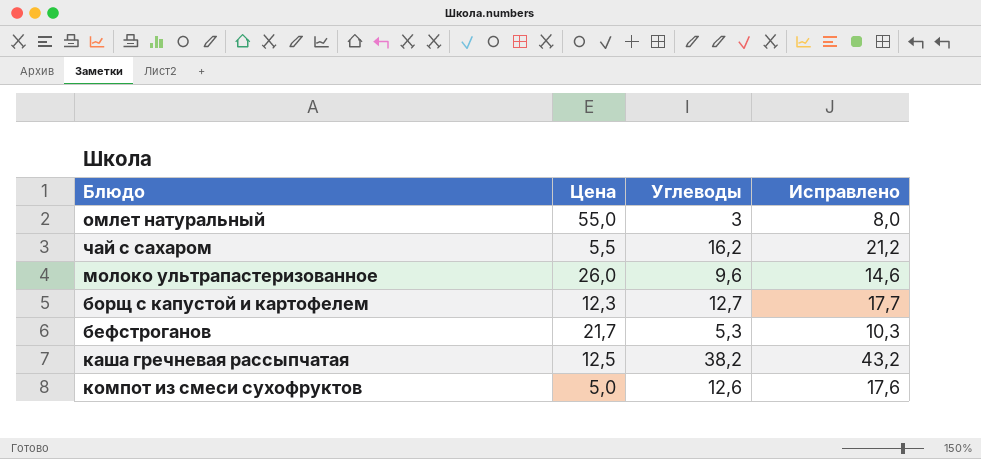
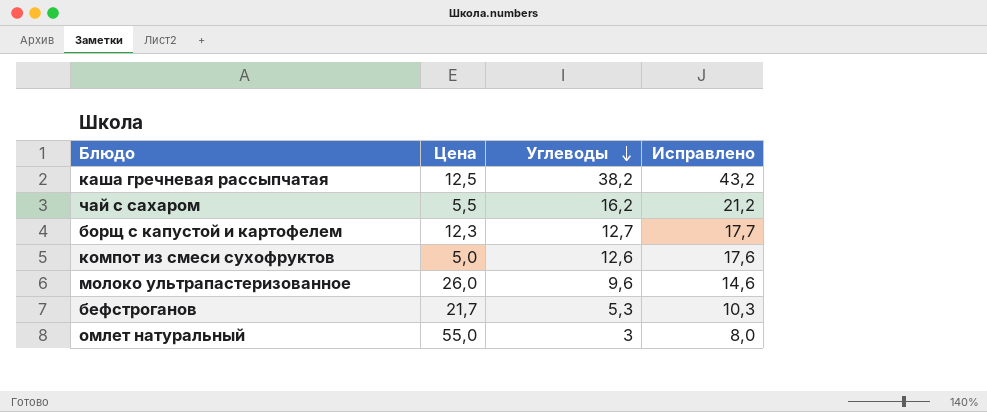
row order: none -> Углеводы descending

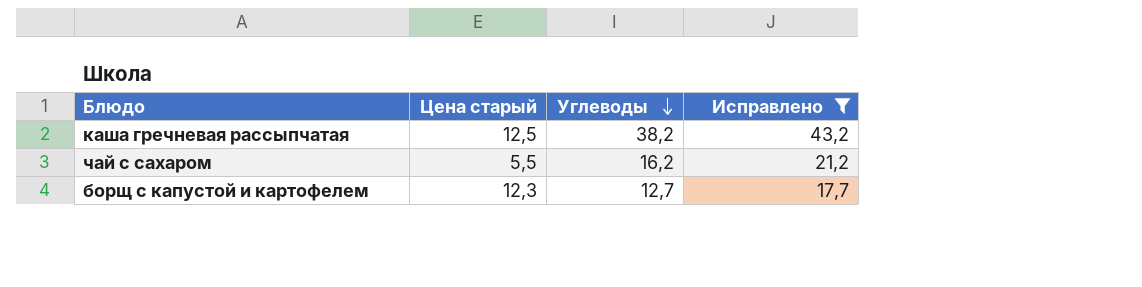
filter: none -> Исправлено >= 17,7
column name: Цена -> Цена старый

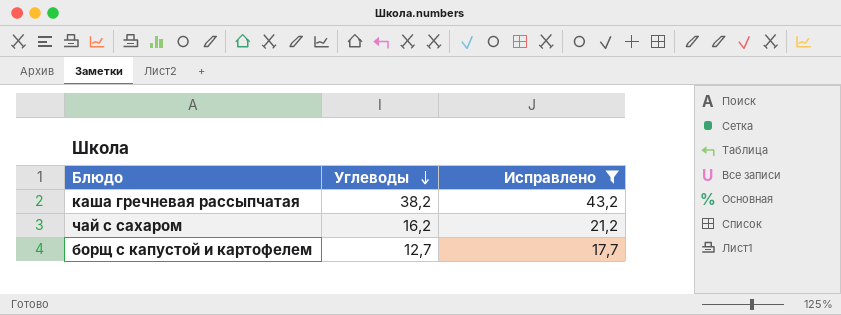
column Цена старый | position: 2 -> none

